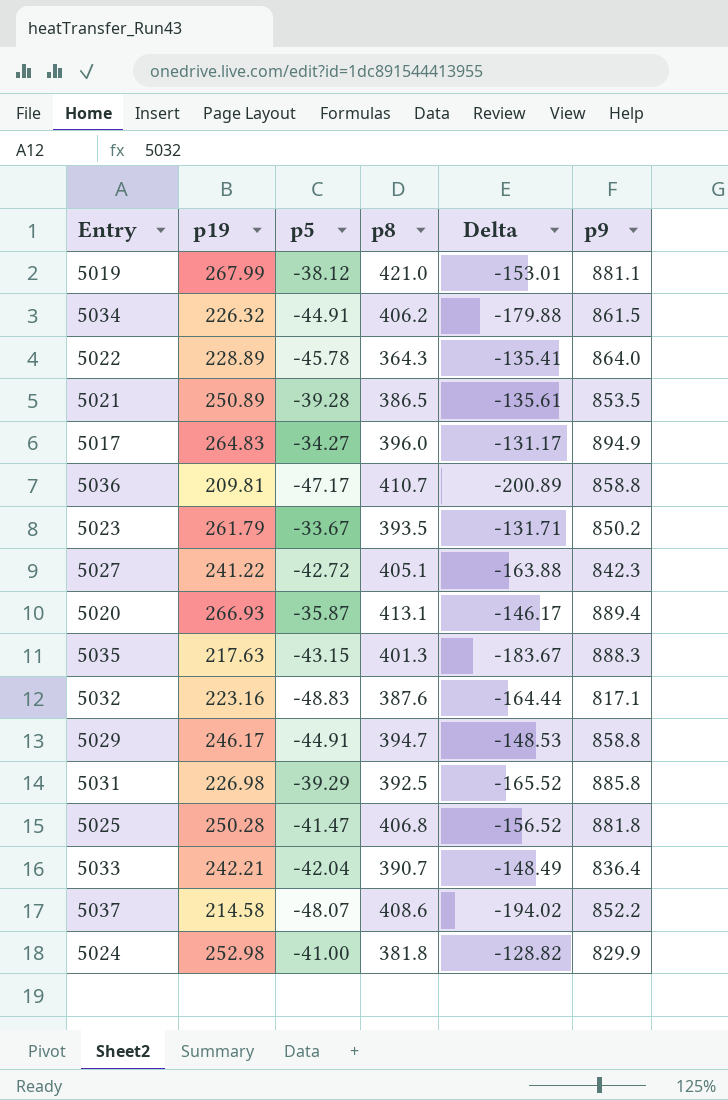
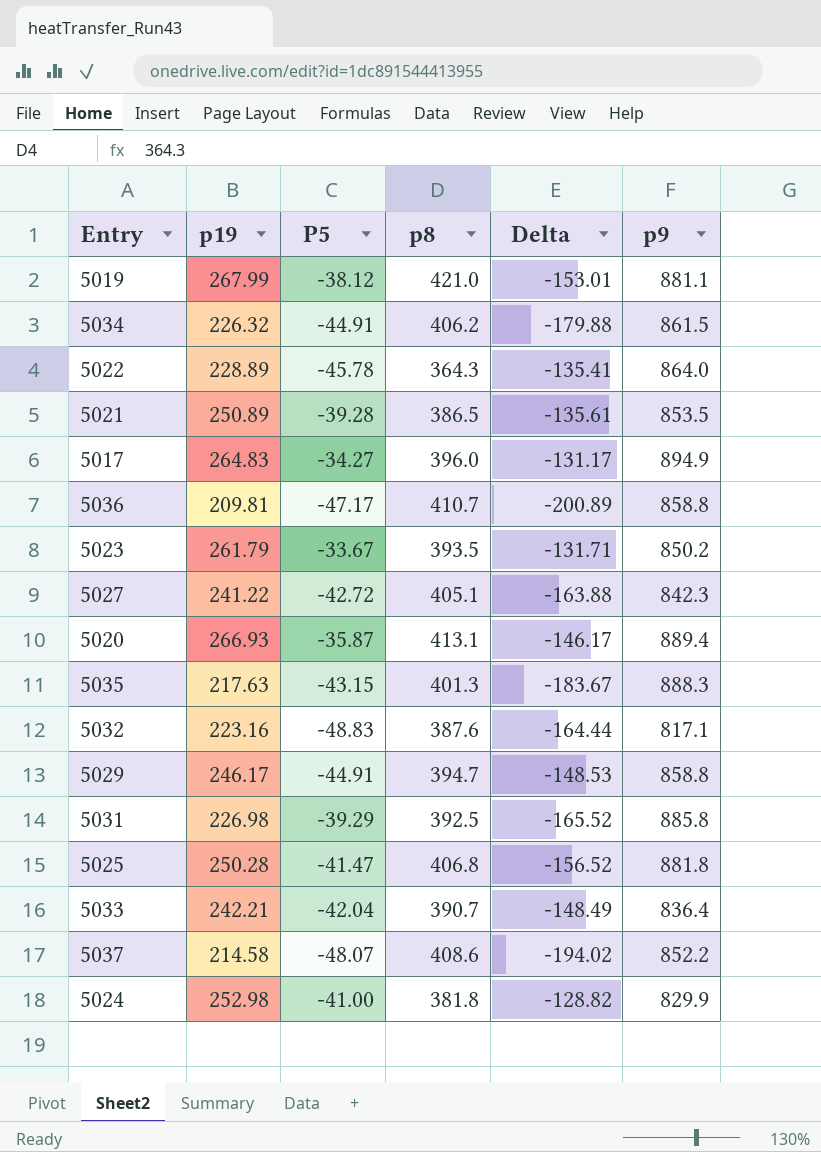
column name: p5 -> P5

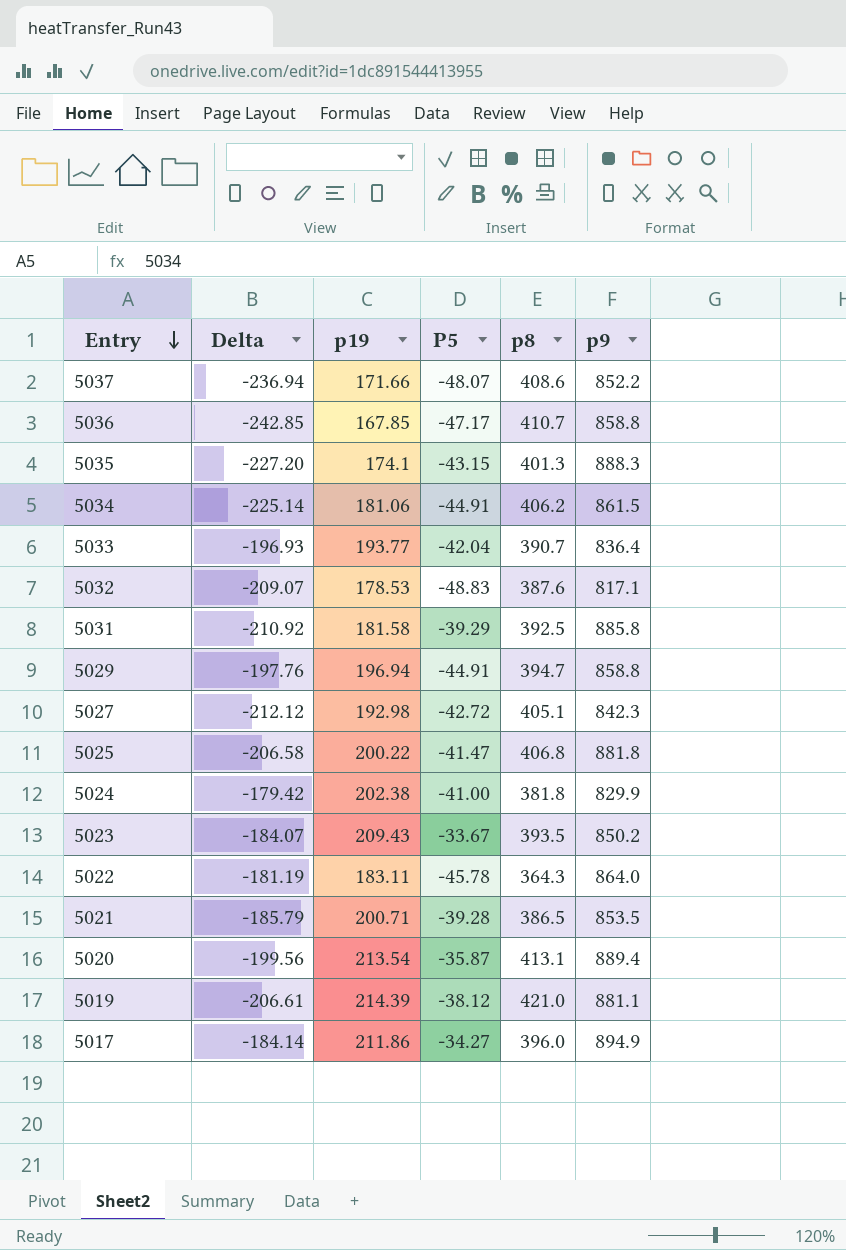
row order: none -> Entry descending
column Delta | position: 5 -> 2
5037 | Delta: -194.02 -> -236.94
5037 | p19: 214.58 -> 171.66
5036 | Delta: -200.89 -> -242.85
5036 | p19: 209.81 -> 167.85
5035 | Delta: -183.67 -> -227.20
5035 | p19: 217.63 -> 174.1
5034 | Delta: -179.88 -> -225.14
5034 | p19: 226.32 -> 181.06
5033 | Delta: -148.49 -> -196.93
5033 | p19: 242.21 -> 193.77
5032 | Delta: -164.44 -> -209.07
5032 | p19: 223.16 -> 178.53
5031 | Delta: -165.52 -> -210.92
5031 | p19: 226.98 -> 181.58
5029 | Delta: -148.53 -> -197.76
5029 | p19: 246.17 -> 196.94
5027 | Delta: -163.88 -> -212.12
5027 | p19: 241.22 -> 192.98
5025 | Delta: -156.52 -> -206.58
5025 | p19: 250.28 -> 200.22
5024 | Delta: -128.82 -> -179.42
5024 | p19: 252.98 -> 202.38
5023 | Delta: -131.71 -> -184.07
5023 | p19: 261.79 -> 209.43
5022 | Delta: -135.41 -> -181.19
5022 | p19: 228.89 -> 183.11
5021 | Delta: -135.61 -> -185.79
5021 | p19: 250.89 -> 200.71
5020 | Delta: -146.17 -> -199.56
5020 | p19: 266.93 -> 213.54
5019 | Delta: -153.01 -> -206.61
5019 | p19: 267.99 -> 214.39
5017 | Delta: -131.17 -> -184.14
5017 | p19: 264.83 -> 211.86

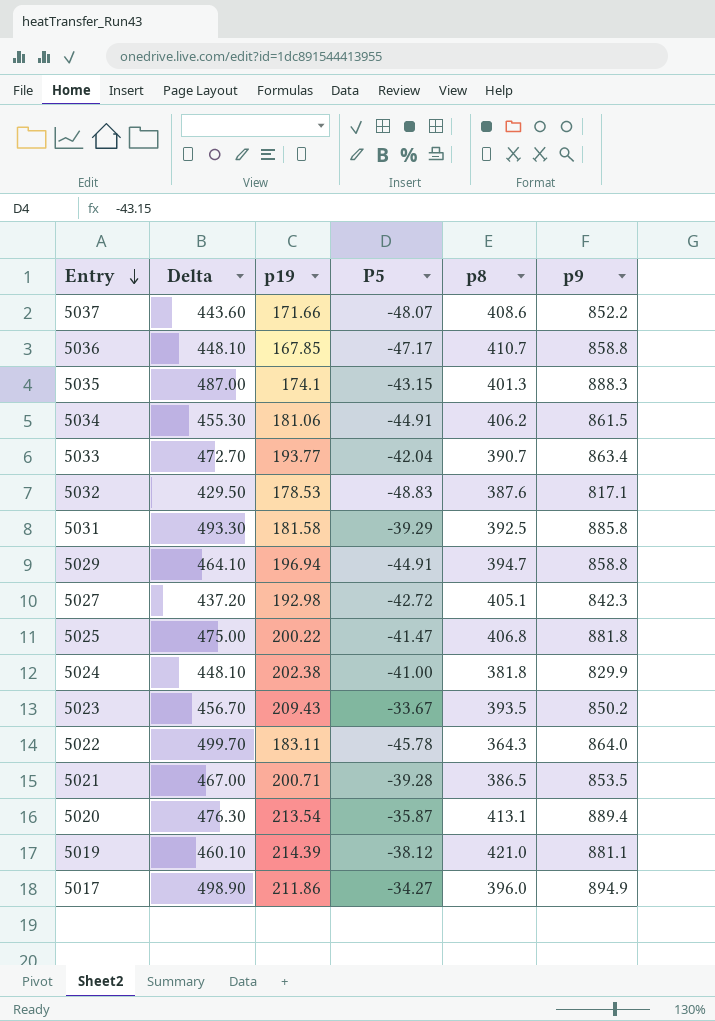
column Delta | formula: [p19] - [p8] -> [p9] - [p8]
5033 | p9: 836.4 -> 863.4

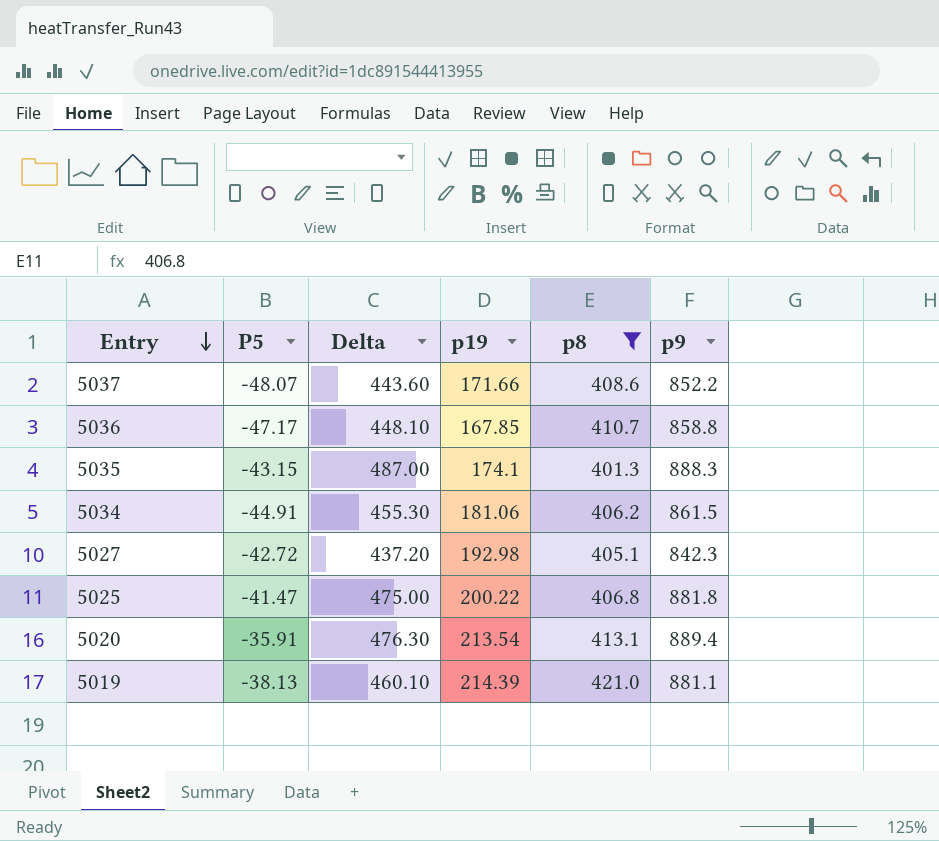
filter: none -> p8 >= 401.3
column P5 | position: 4 -> 2
5020 | P5: -35.87 -> -35.91
5019 | P5: -38.12 -> -38.13

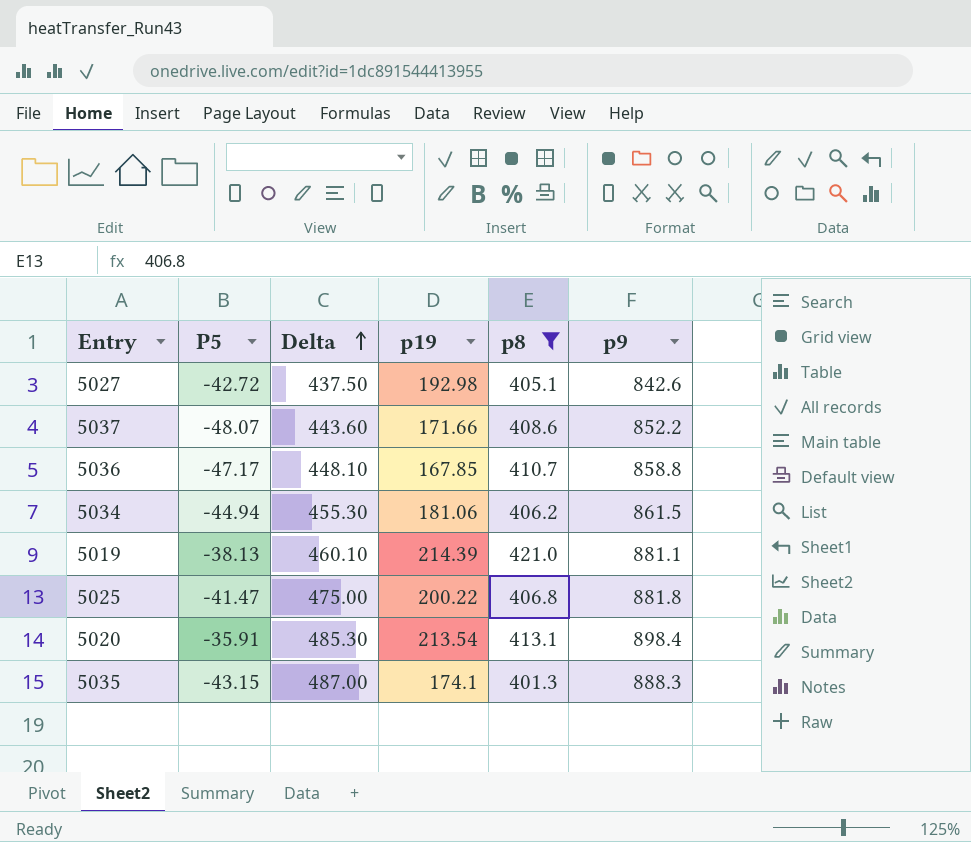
row order: Entry descending -> Delta ascending
5027 | Delta: 437.20 -> 437.50
5027 | p9: 842.3 -> 842.6
5034 | P5: -44.91 -> -44.94
5020 | Delta: 476.30 -> 485.30
5020 | p9: 889.4 -> 898.4

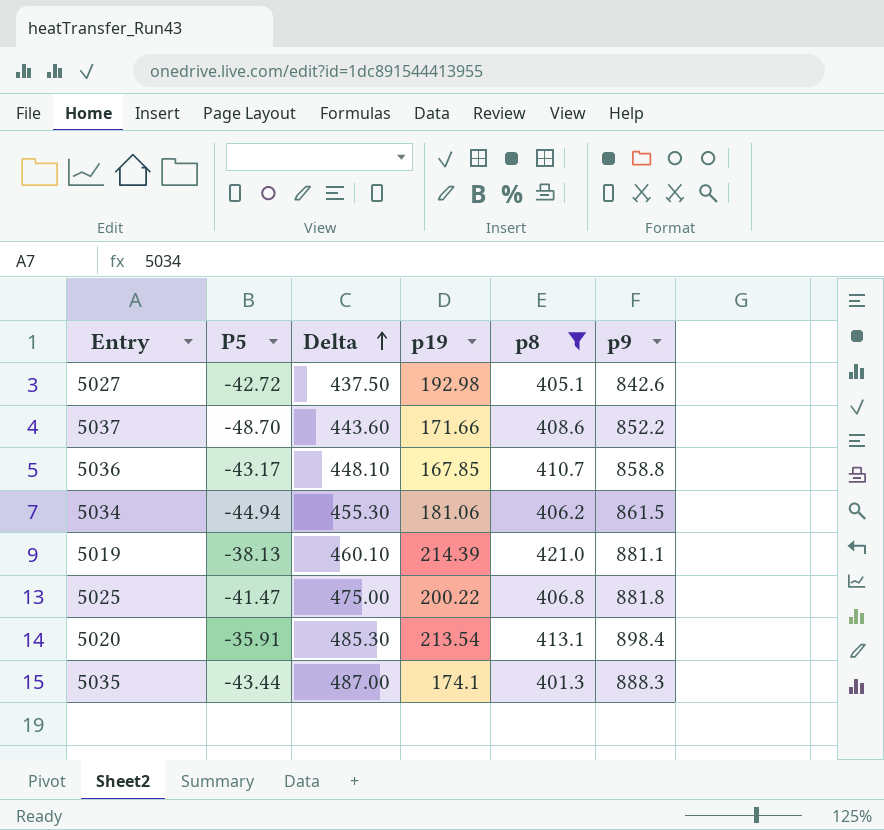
5037 | P5: -48.07 -> -48.70
5036 | P5: -47.17 -> -43.17
5035 | P5: -43.15 -> -43.44

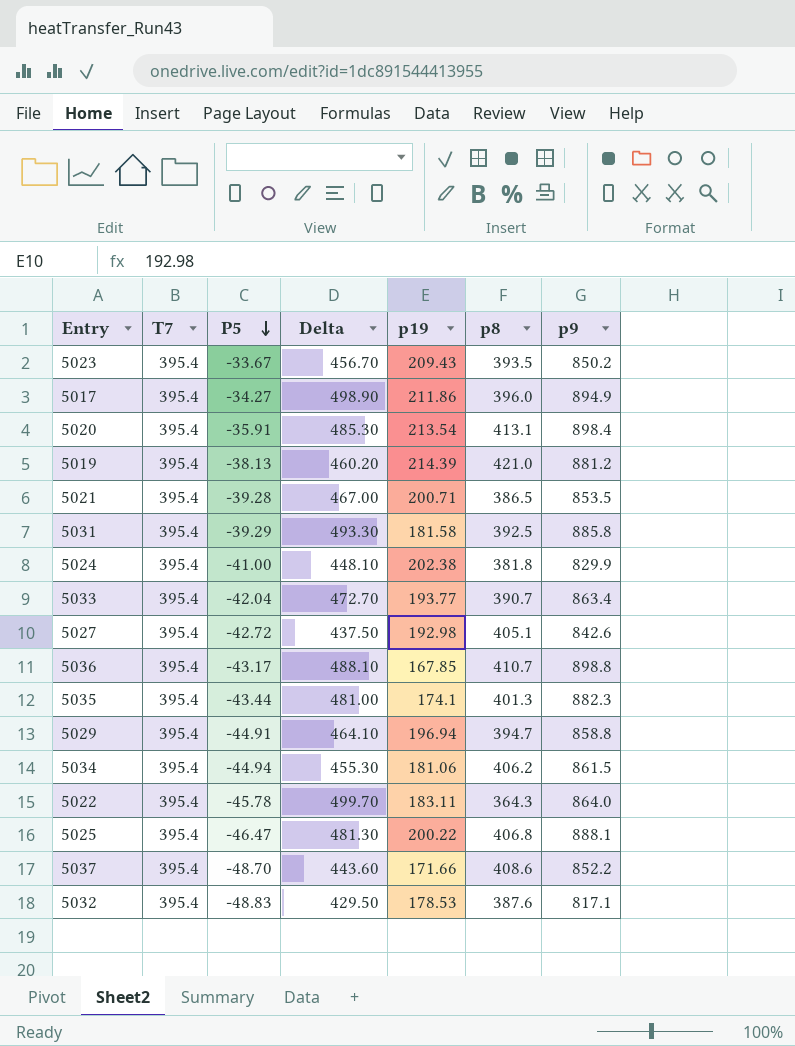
filter: p8 >= 401.3 -> none
row order: Delta ascending -> P5 descending
column T7 | position: none -> 2
5019 | Delta: 460.10 -> 460.20
5019 | p9: 881.1 -> 881.2
5036 | Delta: 448.10 -> 488.10
5036 | p9: 858.8 -> 898.8
5035 | Delta: 487.00 -> 481.00
5035 | p9: 888.3 -> 882.3
5025 | P5: -41.47 -> -46.47
5025 | Delta: 475.00 -> 481.30
5025 | p9: 881.8 -> 888.1

